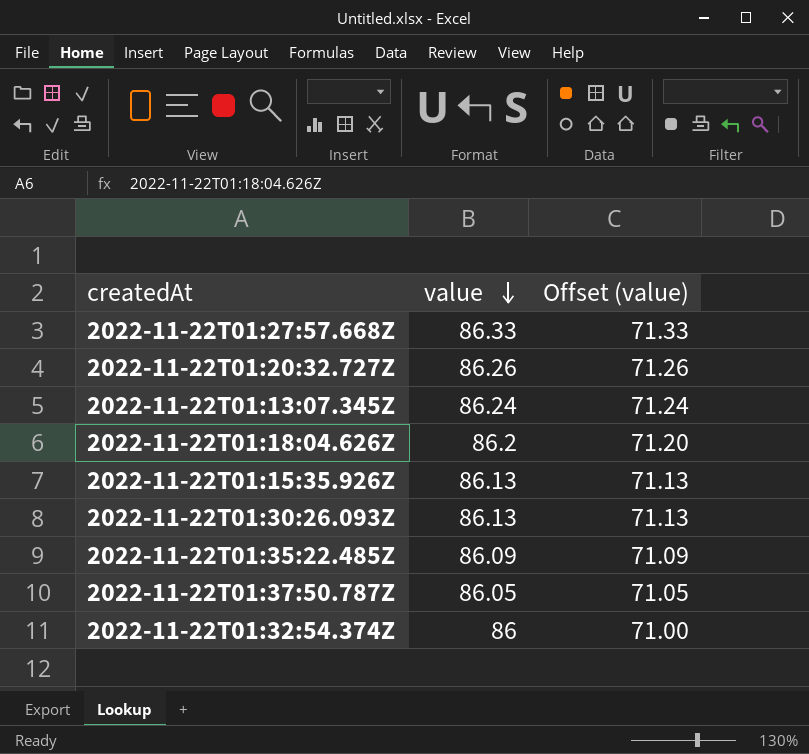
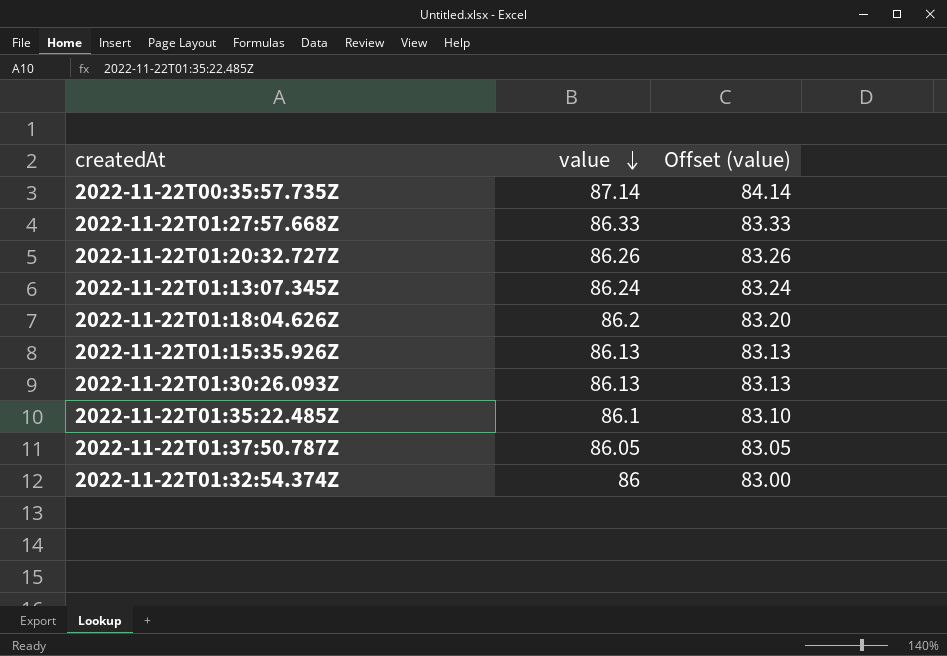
column Offset (value) | formula: [value] - 15 -> [value] - 3
row 2022-11-22T00:35:57.735Z: none -> 87.14 | 84.14
2022-11-22T01:35:22.485Z | value: 86.09 -> 86.1

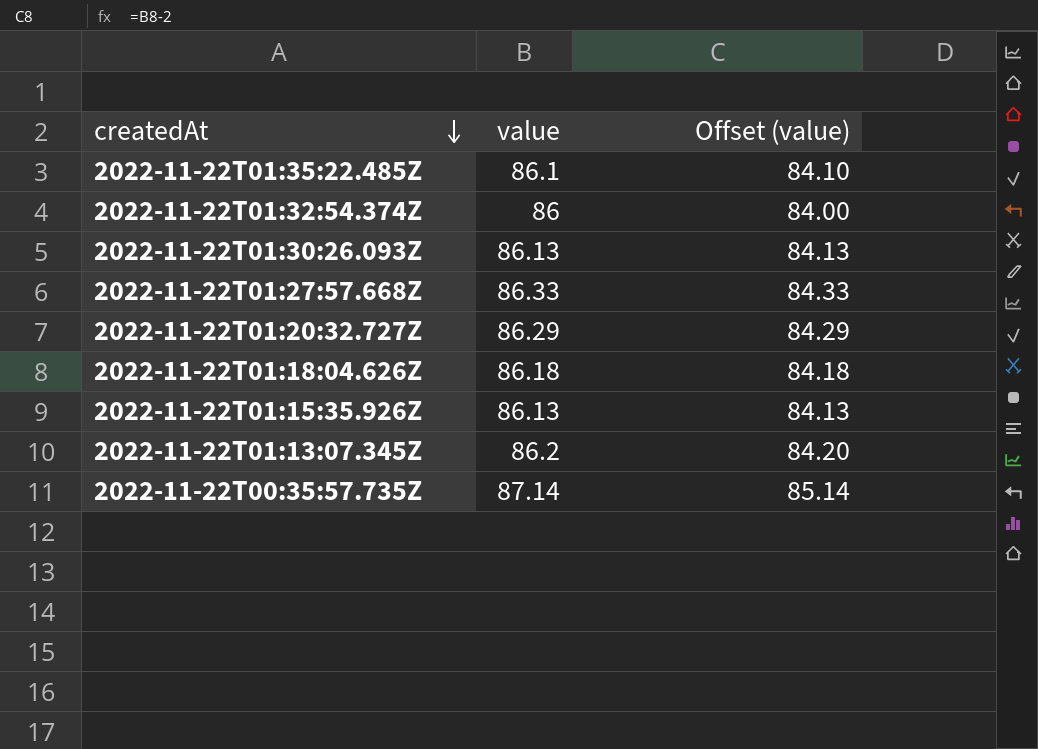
row order: value descending -> createdAt descending
column Offset (value) | formula: [value] - 3 -> [value] - 2
row 2022-11-22T01:37:50.787Z: 86.05 | 83.05 -> none
2022-11-22T01:20:32.727Z | value: 86.26 -> 86.29
2022-11-22T01:18:04.626Z | value: 86.2 -> 86.18
2022-11-22T01:13:07.345Z | value: 86.24 -> 86.2

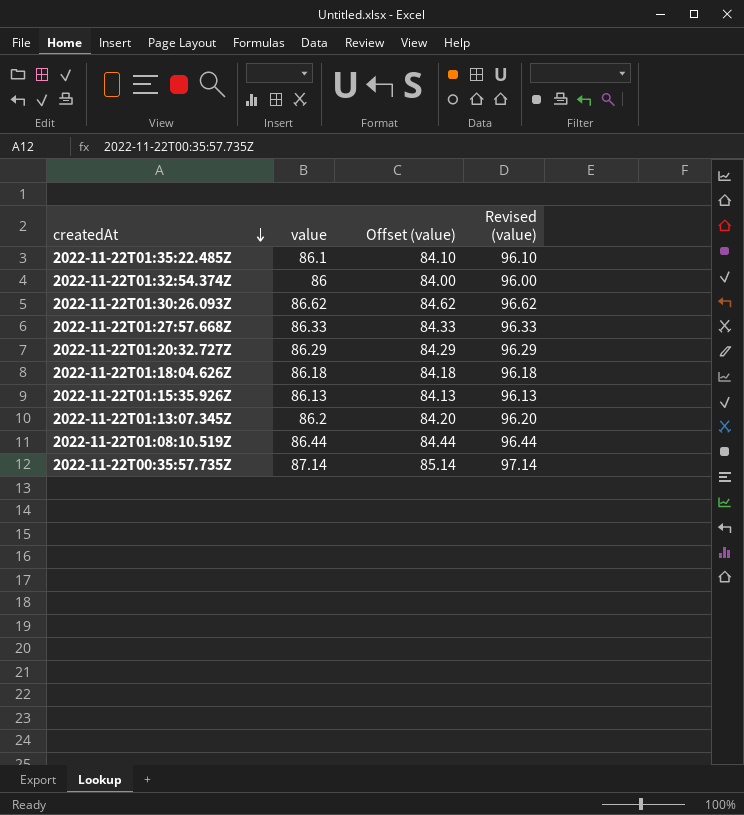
column Revised (value) | formula: none -> [value] + 10
2022-11-22T01:30:26.093Z | value: 86.13 -> 86.62
2022-11-22T01:30:26.093Z | Offset (value): 84.13 -> 84.62
row 2022-11-22T01:08:10.519Z: none -> 86.44 | 84.44 | 96.44

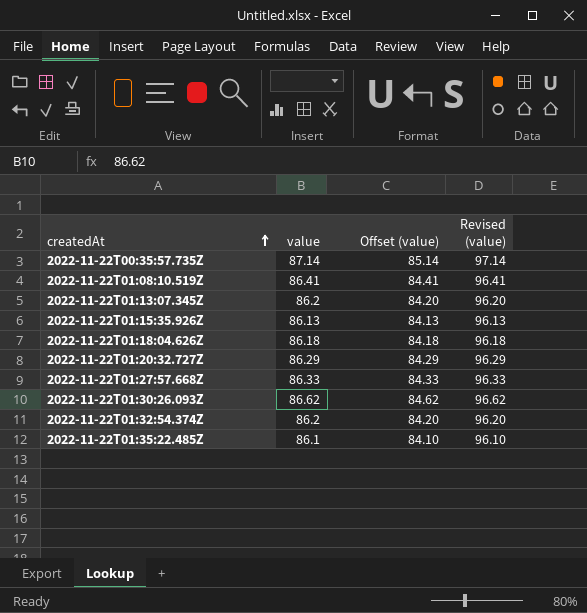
row order: createdAt descending -> createdAt ascending
2022-11-22T01:08:10.519Z | value: 86.44 -> 86.41
2022-11-22T01:08:10.519Z | Offset (value): 84.44 -> 84.41
2022-11-22T01:08:10.519Z | Revised (value): 96.44 -> 96.41
2022-11-22T01:32:54.374Z | value: 86 -> 86.2
2022-11-22T01:32:54.374Z | Offset (value): 84.00 -> 84.20
2022-11-22T01:32:54.374Z | Revised (value): 96.00 -> 96.20

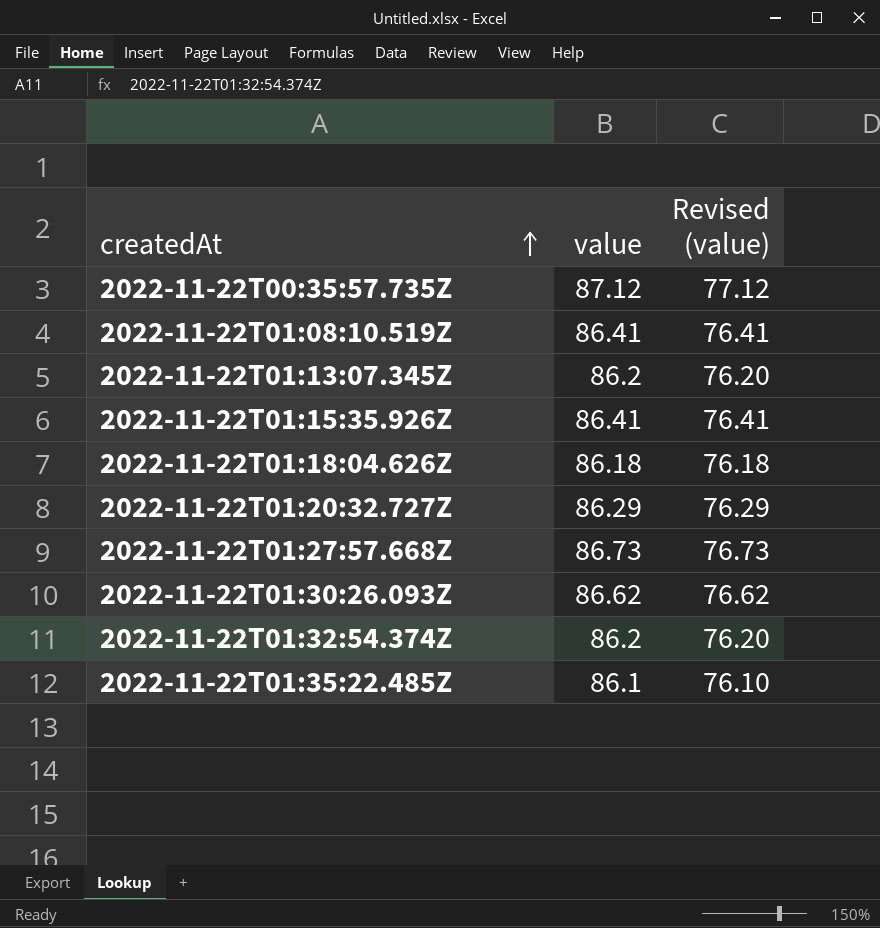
column Offset (value) | formula: [value] - 2 -> none
column Revised (value) | formula: [value] + 10 -> [value] - 10
2022-11-22T00:35:57.735Z | value: 87.14 -> 87.12
2022-11-22T01:15:35.926Z | value: 86.13 -> 86.41
2022-11-22T01:27:57.668Z | value: 86.33 -> 86.73

